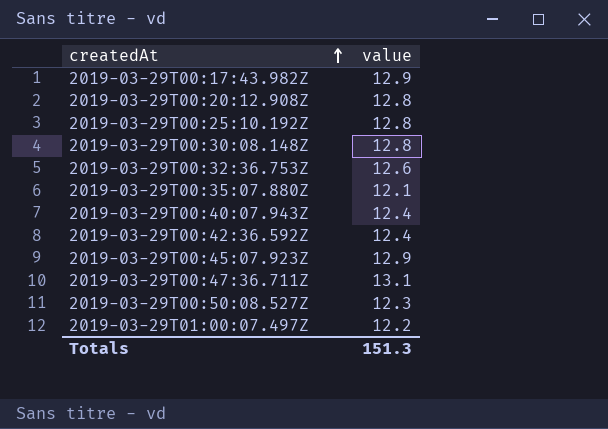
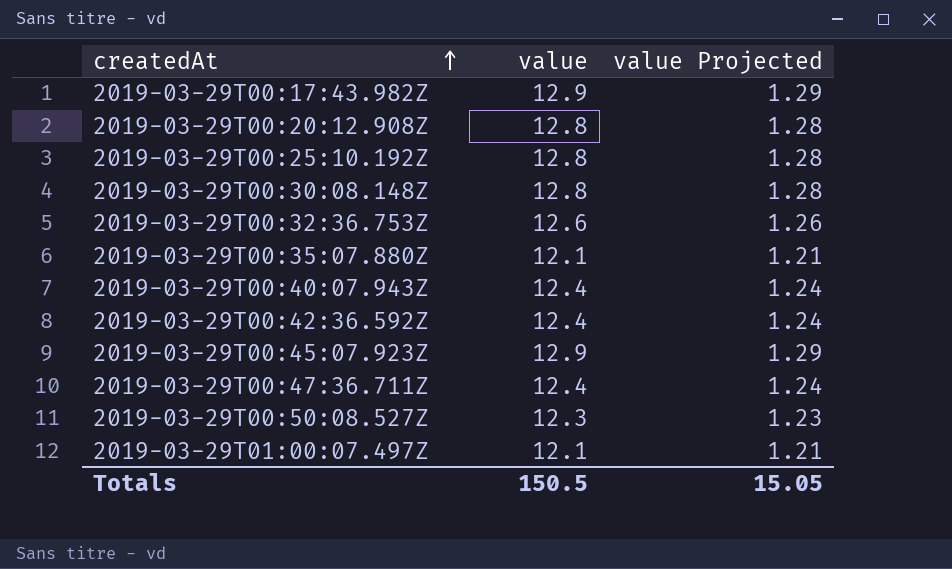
column value Projected | formula: none -> [value] * 0.1
2019-03-29T00:47:36.711Z | value: 13.1 -> 12.4
2019-03-29T01:00:07.497Z | value: 12.2 -> 12.1
Totals | value: 151.3 -> 150.5

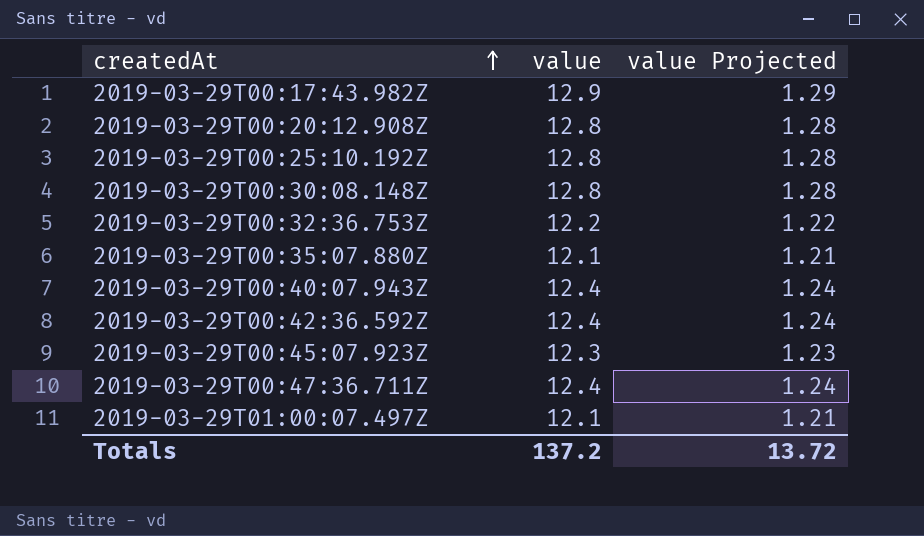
row 2019-03-29T00:50:08.527Z: 12.3 | 1.23 -> none
2019-03-29T00:32:36.753Z | value: 12.6 -> 12.2
2019-03-29T00:32:36.753Z | value Projected: 1.26 -> 1.22
2019-03-29T00:45:07.923Z | value: 12.9 -> 12.3
2019-03-29T00:45:07.923Z | value Projected: 1.29 -> 1.23
Totals | value: 150.5 -> 137.2
Totals | value Projected: 15.05 -> 13.72

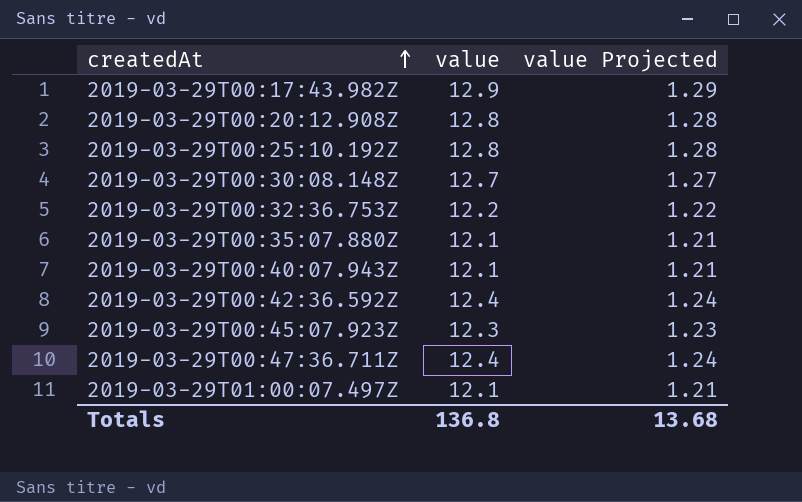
2019-03-29T00:30:08.148Z | value: 12.8 -> 12.7
2019-03-29T00:30:08.148Z | value Projected: 1.28 -> 1.27
2019-03-29T00:40:07.943Z | value: 12.4 -> 12.1
2019-03-29T00:40:07.943Z | value Projected: 1.24 -> 1.21
Totals | value: 137.2 -> 136.8
Totals | value Projected: 13.72 -> 13.68

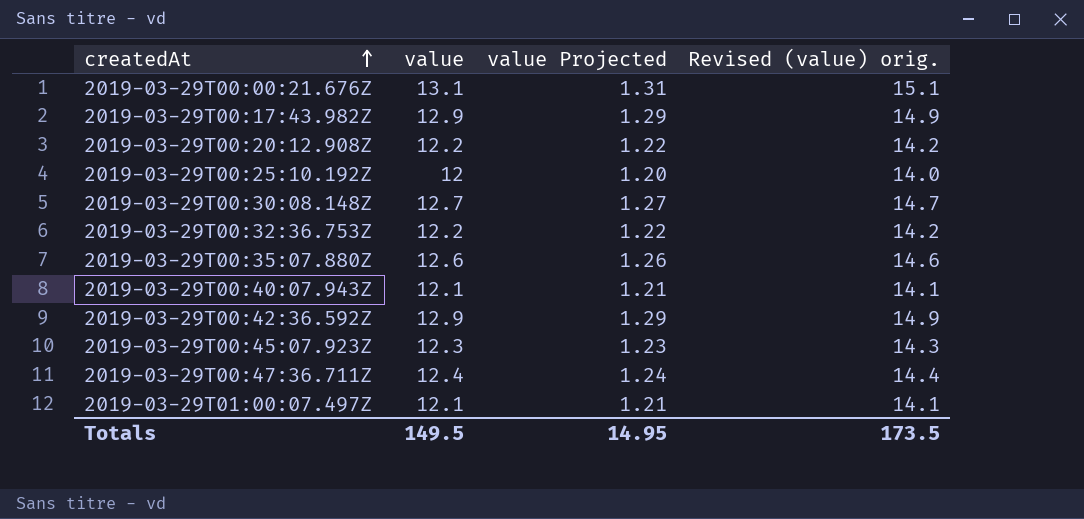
column Revised (value) orig. | formula: none -> [value] + 2
row 2019-03-29T00:00:21.676Z: none -> 13.1 | 1.31 | 15.1
2019-03-29T00:20:12.908Z | value: 12.8 -> 12.2
2019-03-29T00:20:12.908Z | value Projected: 1.28 -> 1.22
2019-03-29T00:25:10.192Z | value: 12.8 -> 12
2019-03-29T00:25:10.192Z | value Projected: 1.28 -> 1.20
2019-03-29T00:35:07.880Z | value: 12.1 -> 12.6
2019-03-29T00:35:07.880Z | value Projected: 1.21 -> 1.26
2019-03-29T00:42:36.592Z | value: 12.4 -> 12.9
2019-03-29T00:42:36.592Z | value Projected: 1.24 -> 1.29
Totals | value: 136.8 -> 149.5
Totals | value Projected: 13.68 -> 14.95

